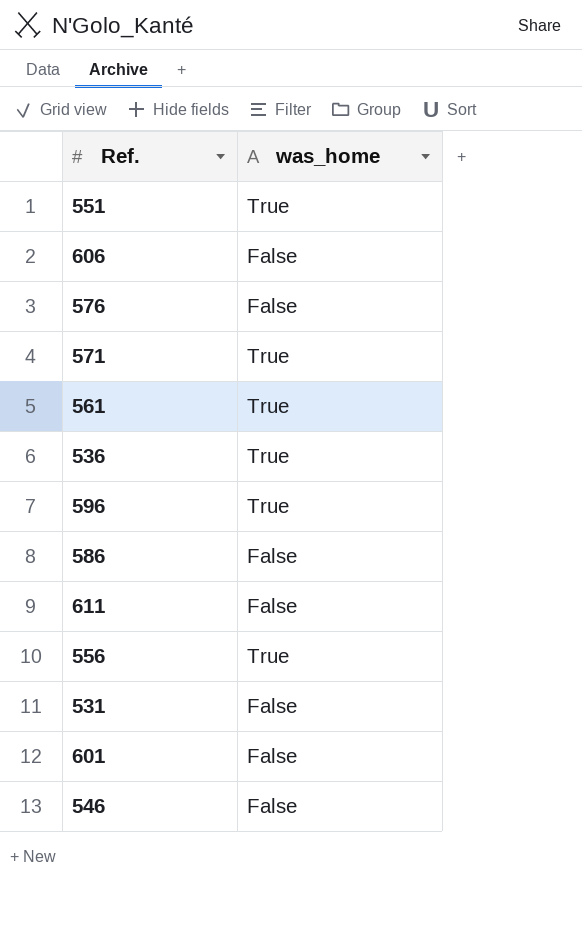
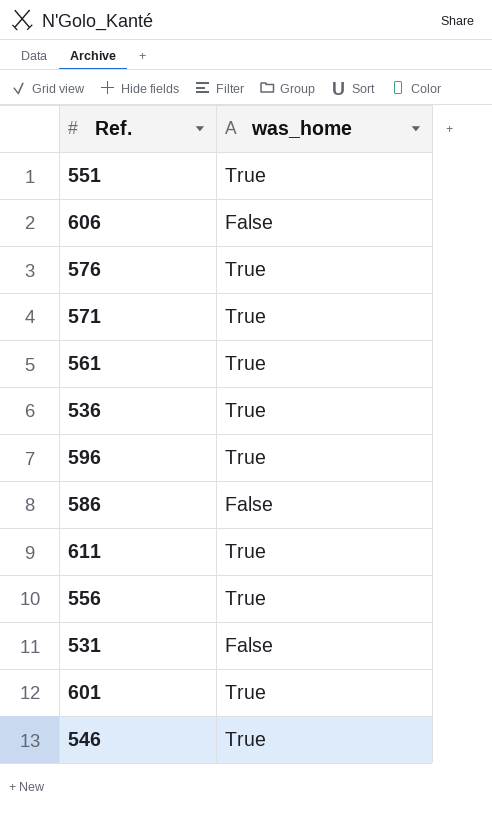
576 | was_home: False -> True
611 | was_home: False -> True
601 | was_home: False -> True
546 | was_home: False -> True

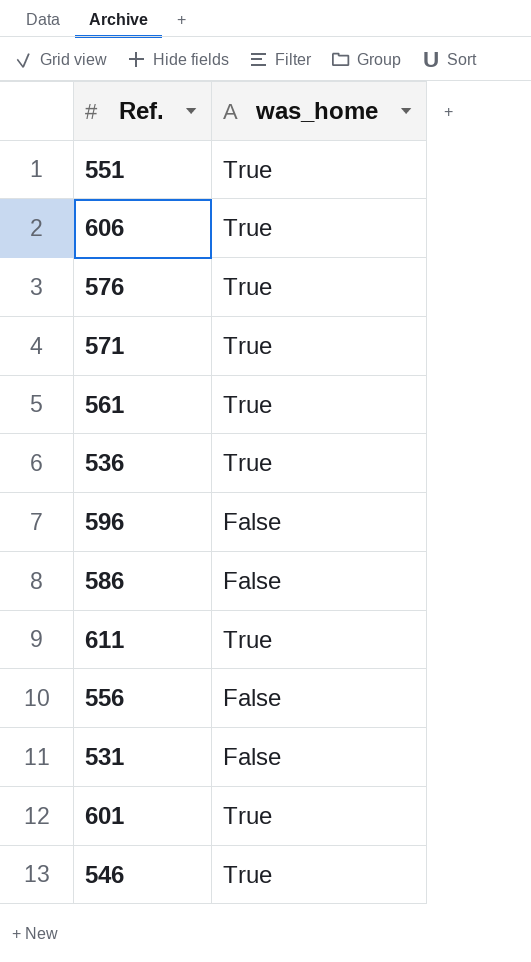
606 | was_home: False -> True
596 | was_home: True -> False
556 | was_home: True -> False

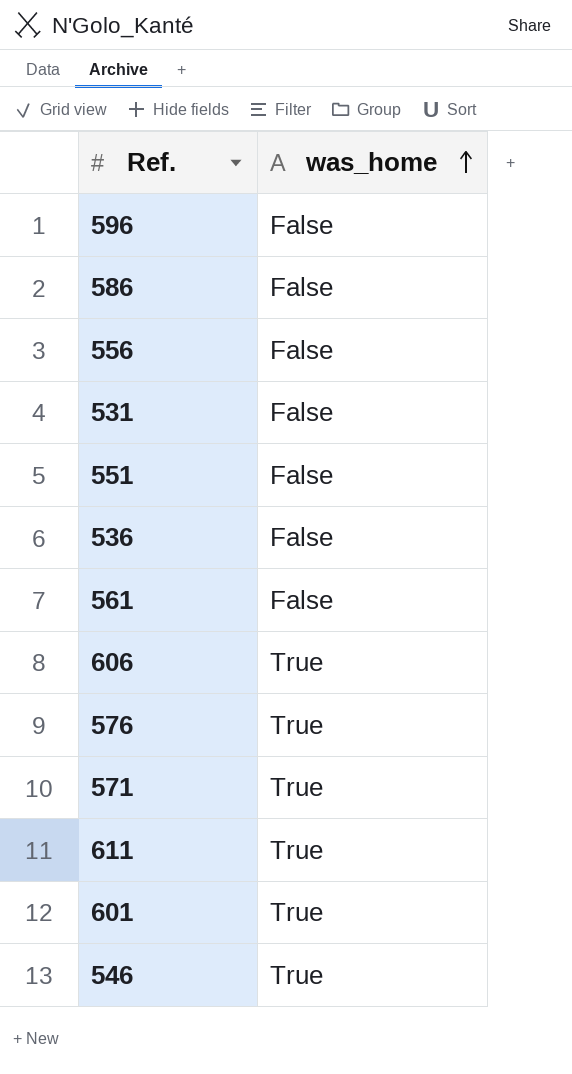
row order: none -> was_home ascending
551 | was_home: True -> False
536 | was_home: True -> False
561 | was_home: True -> False

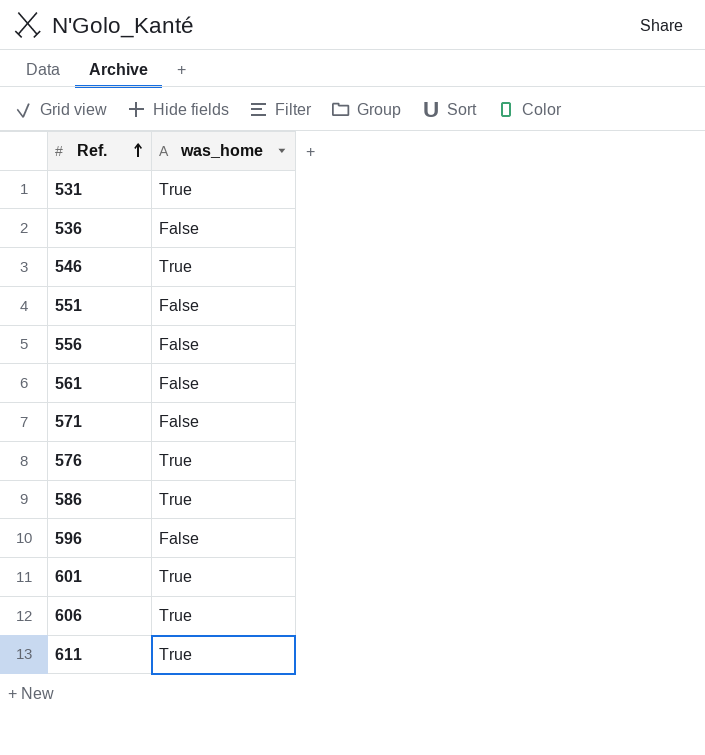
row order: was_home ascending -> Ref. ascending
531 | was_home: False -> True
571 | was_home: True -> False
586 | was_home: False -> True

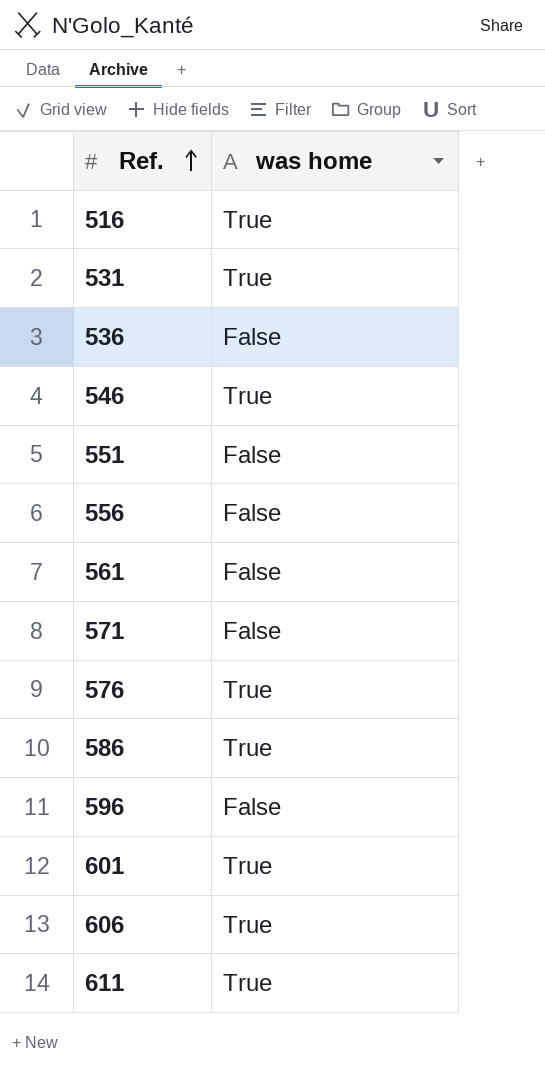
column name: was_home -> was home
row 516: none -> True

